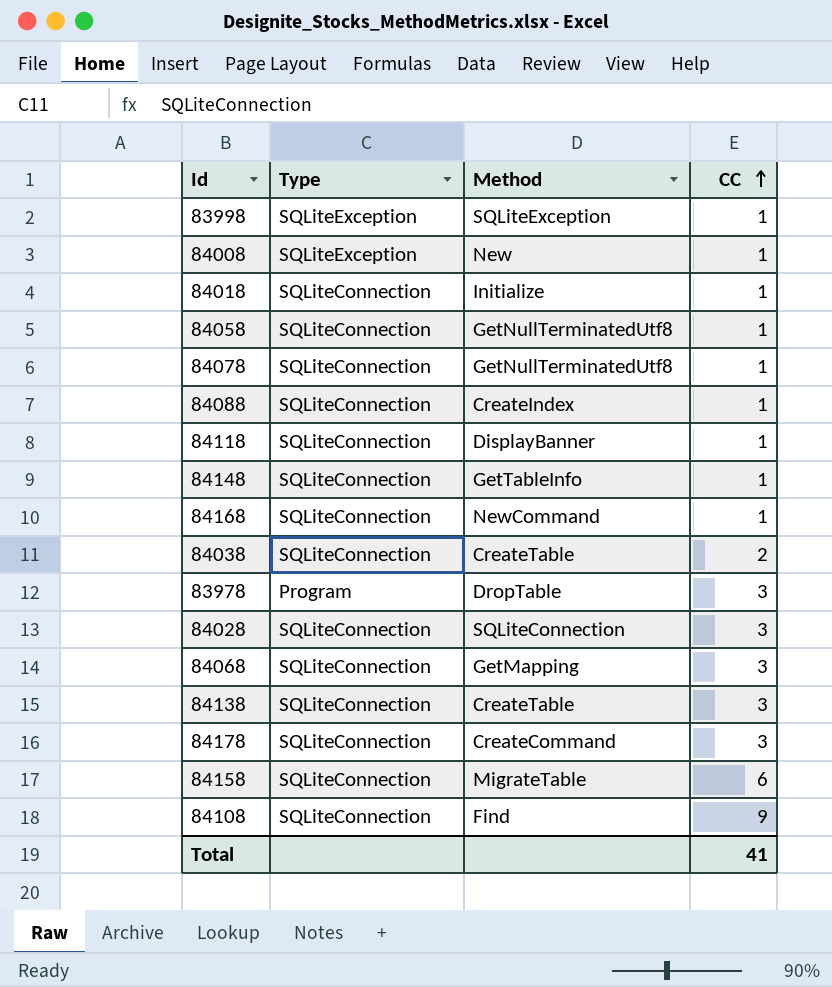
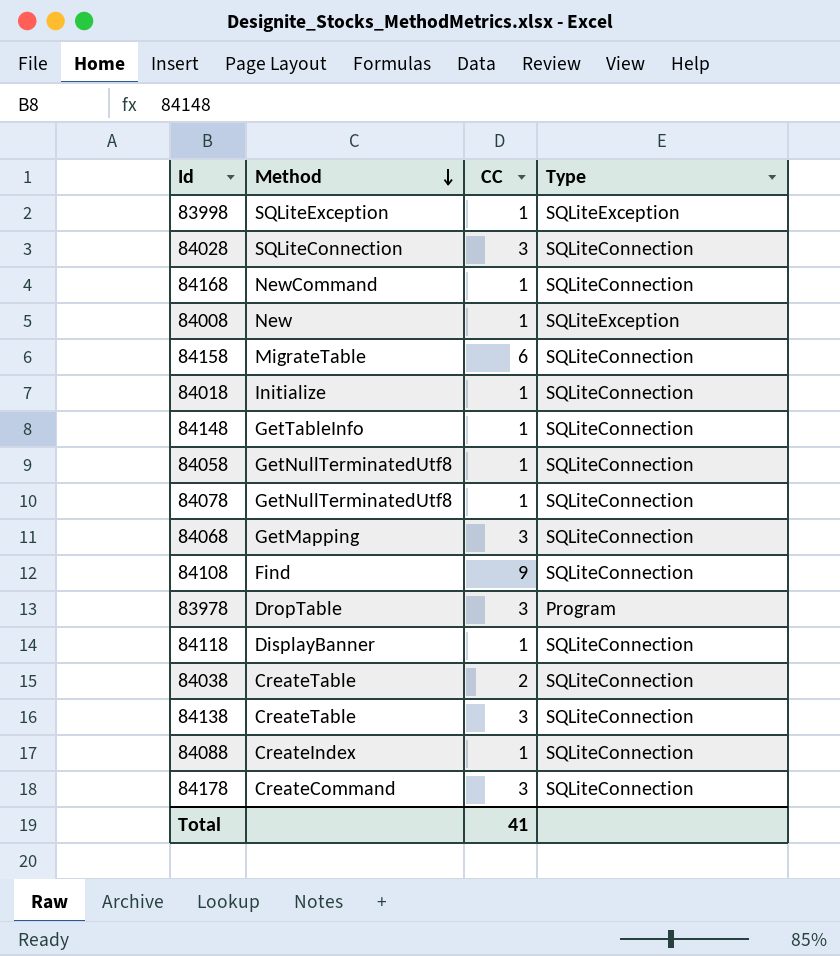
row order: CC ascending -> Method descending
column Type | position: 2 -> 4

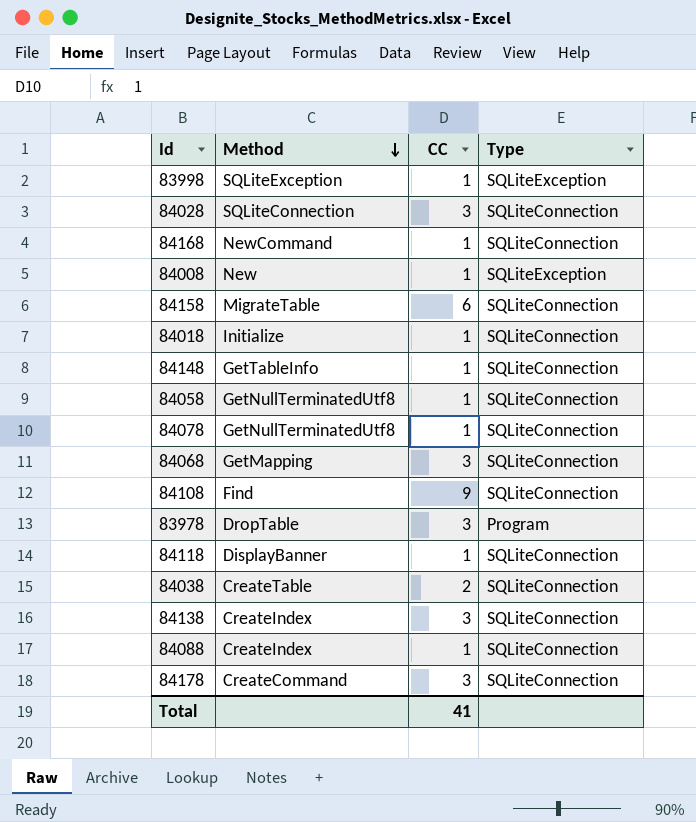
84138 | Method: CreateTable -> CreateIndex

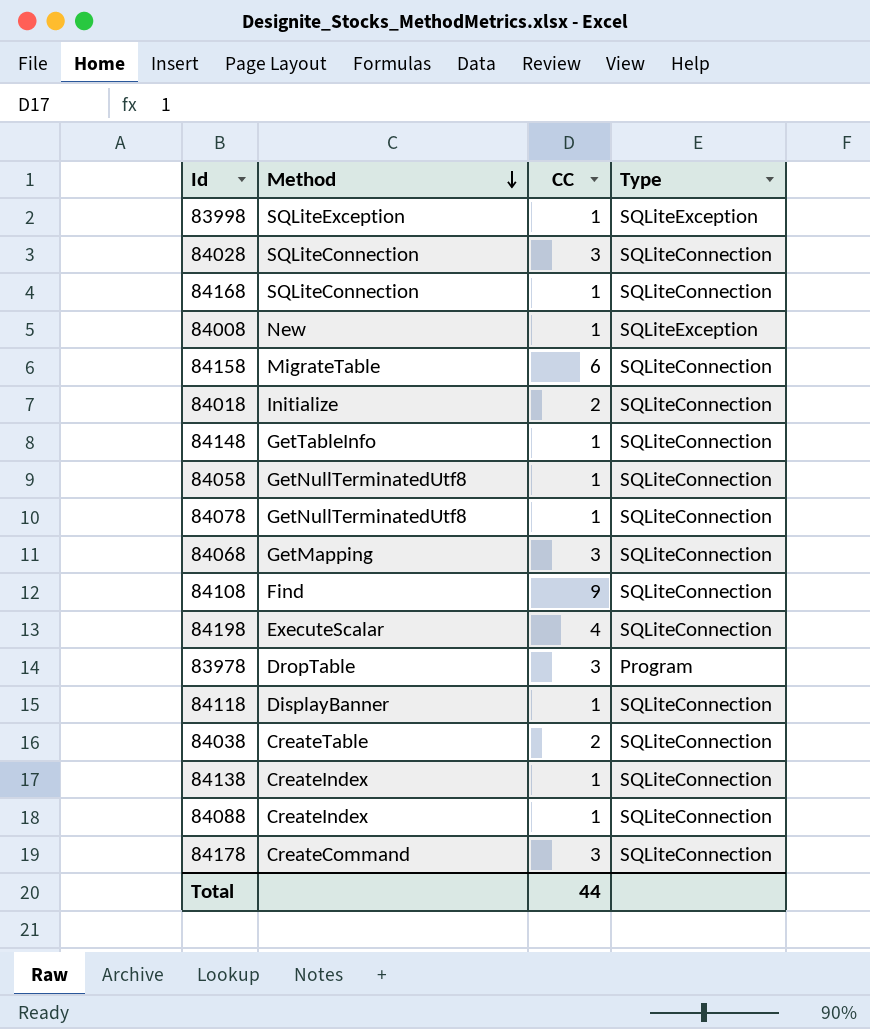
84168 | Method: NewCommand -> SQLiteConnection
84018 | CC: 1 -> 2
row 84198: none -> ExecuteScalar | 4 | SQLiteConnection
84138 | CC: 3 -> 1
Total | CC: 41 -> 44

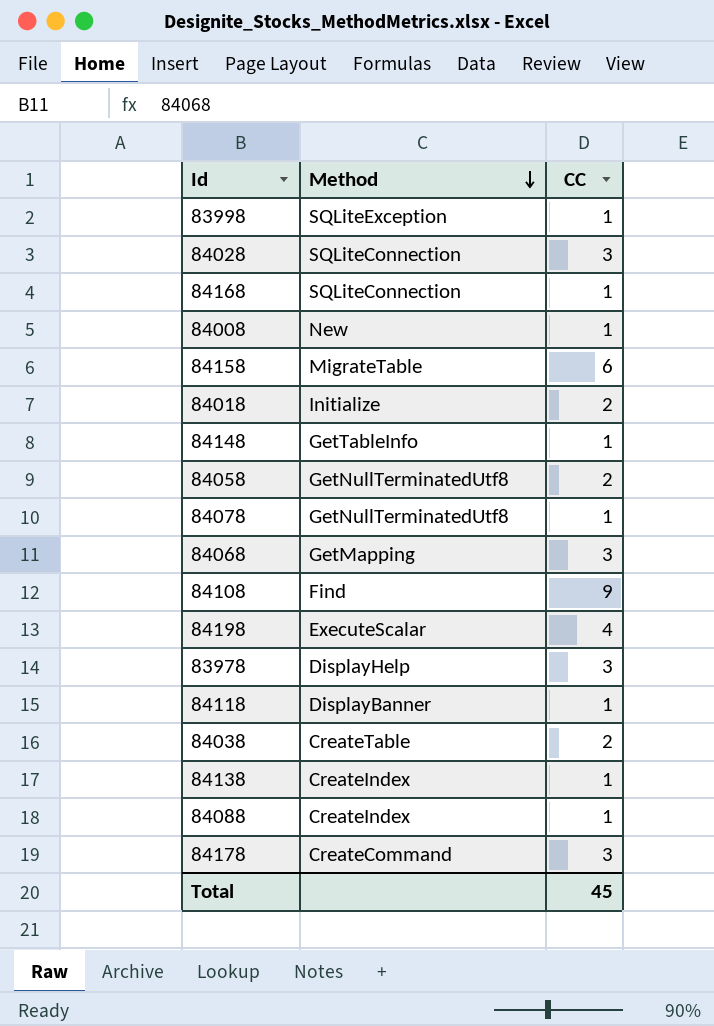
column Type | position: 4 -> none
84058 | CC: 1 -> 2
83978 | Method: DropTable -> DisplayHelp
Total | CC: 44 -> 45

